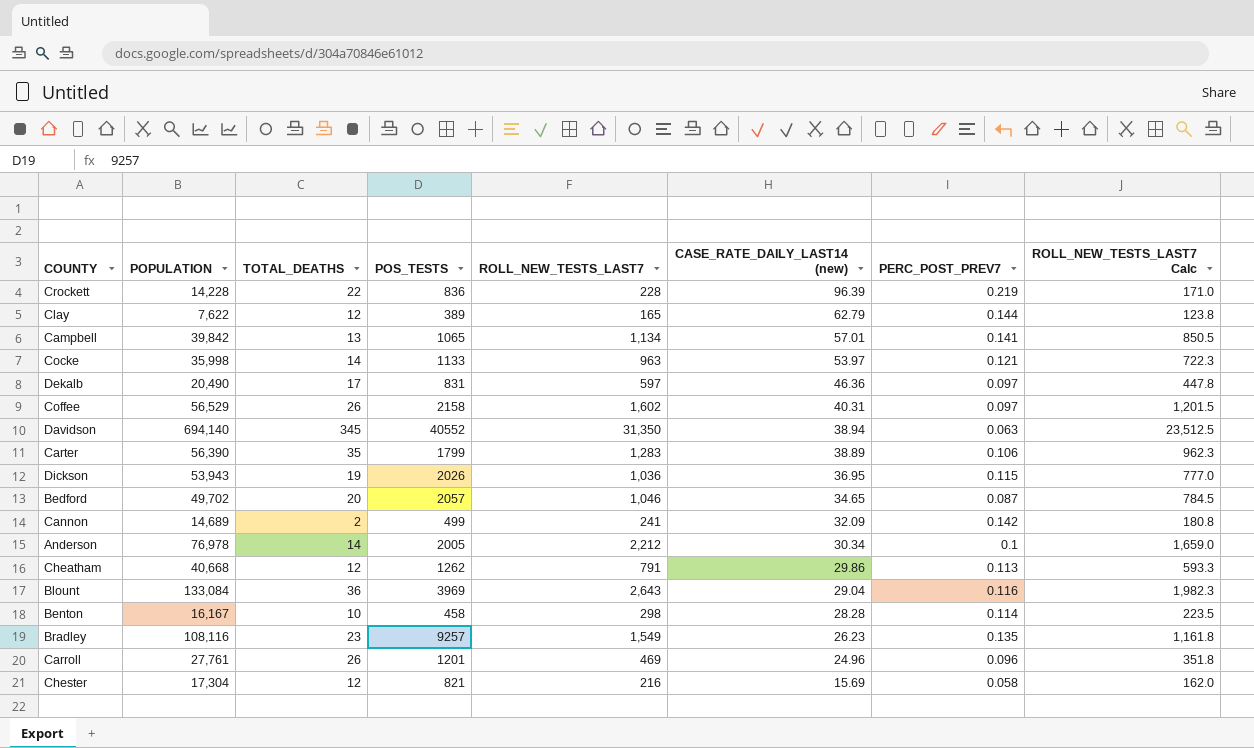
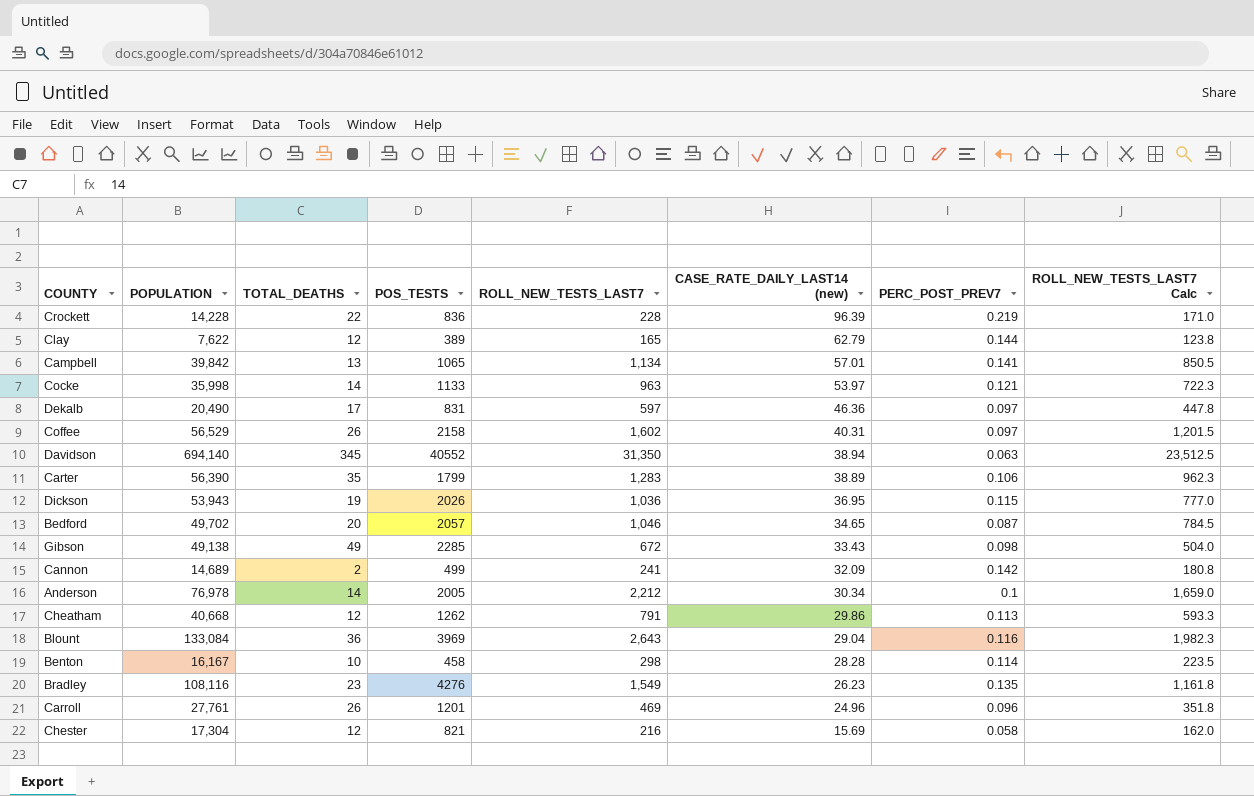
row Gibson: none -> 49,138 | 49 | 2285 | 672 | 33.43 | 0.098 | 504.0
Bradley | POS_TESTS: 9257 -> 4276

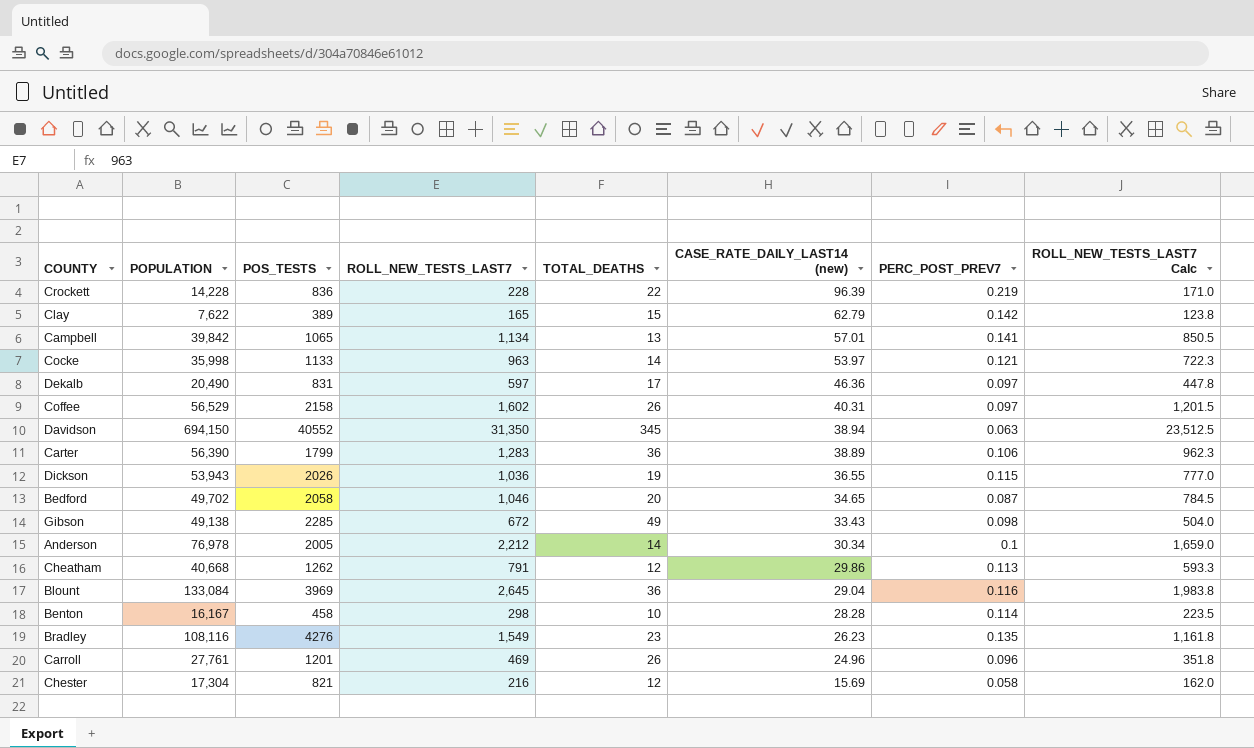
column TOTAL_DEATHS | position: 3 -> 5
row Cannon: 14,689 | 2 | 499 | 241 | 32.09 | 0.142 | 180.8 -> none
Clay | TOTAL_DEATHS: 12 -> 15
Clay | PERC_POST_PREV7: 0.144 -> 0.142
Davidson | POPULATION: 694,140 -> 694,150
Carter | TOTAL_DEATHS: 35 -> 36
Dickson | CASE_RATE_DAILY_LAST14 (new): 36.95 -> 36.55
Bedford | POS_TESTS: 2057 -> 2058
Blount | ROLL_NEW_TESTS_LAST7: 2,643 -> 2,645
Blount | ROLL_NEW_TESTS_LAST7 Calc: 1,982.3 -> 1,983.8

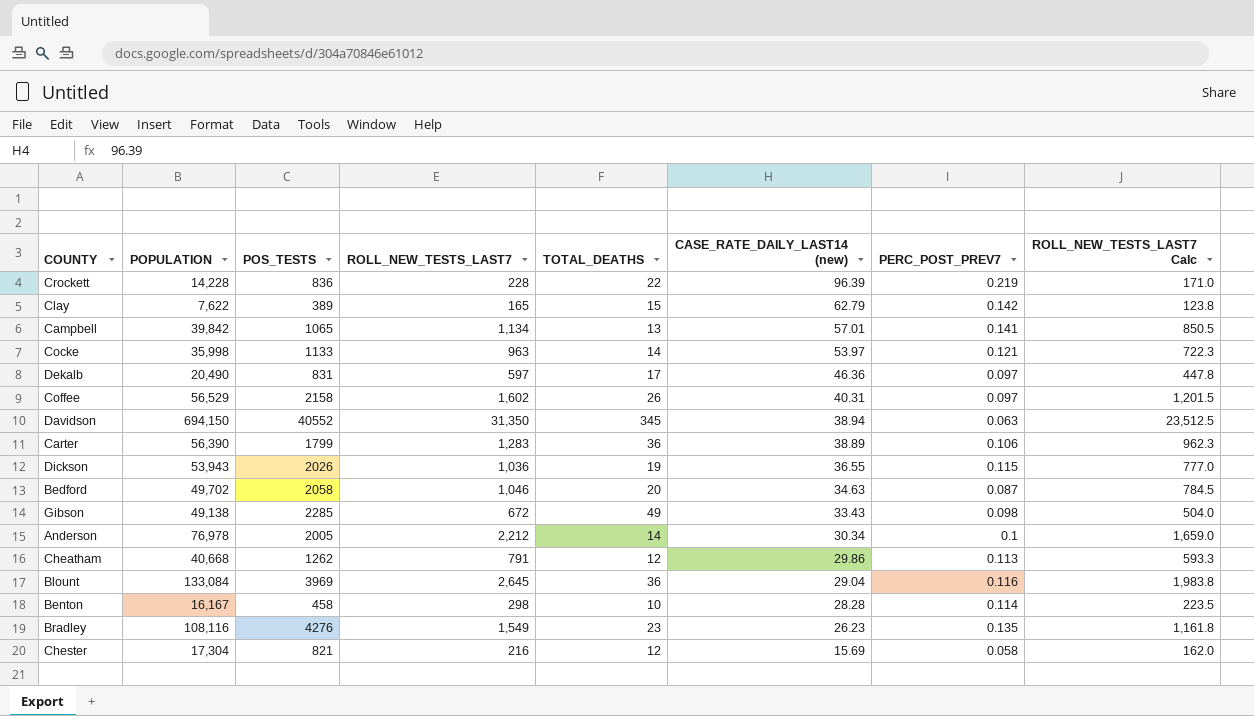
row Carroll: 27,761 | 1201 | 469 | 26 | 24.96 | 0.096 | 351.8 -> none
Bedford | CASE_RATE_DAILY_LAST14 (new): 34.65 -> 34.63

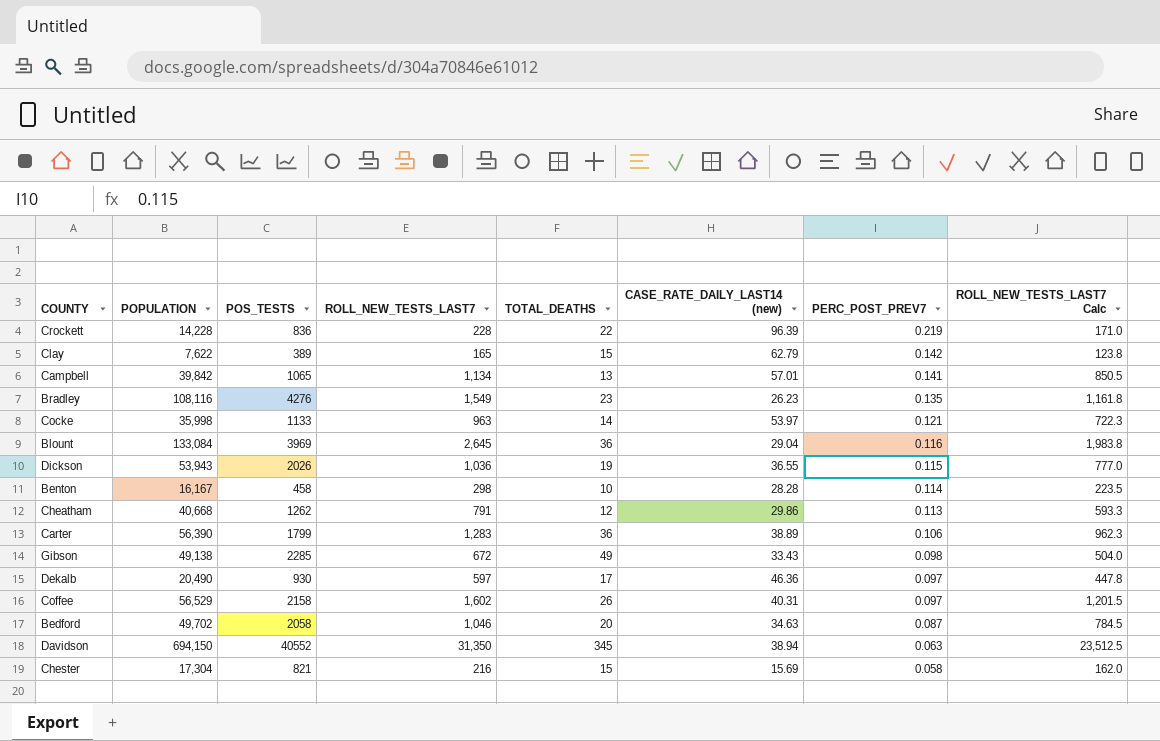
row order: CASE_RATE_DAILY_LAST14 (new) descending -> PERC_POST_PREV7 descending
row Anderson: 76,978 | 2005 | 2,212 | 14 | 30.34 | 0.1 | 1,659.0 -> none
Dekalb | POS_TESTS: 831 -> 930
Chester | TOTAL_DEATHS: 12 -> 15

